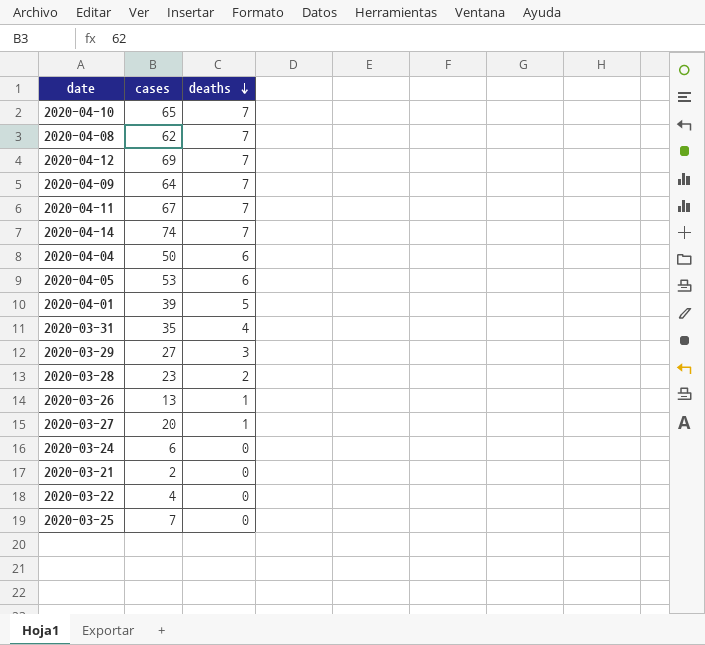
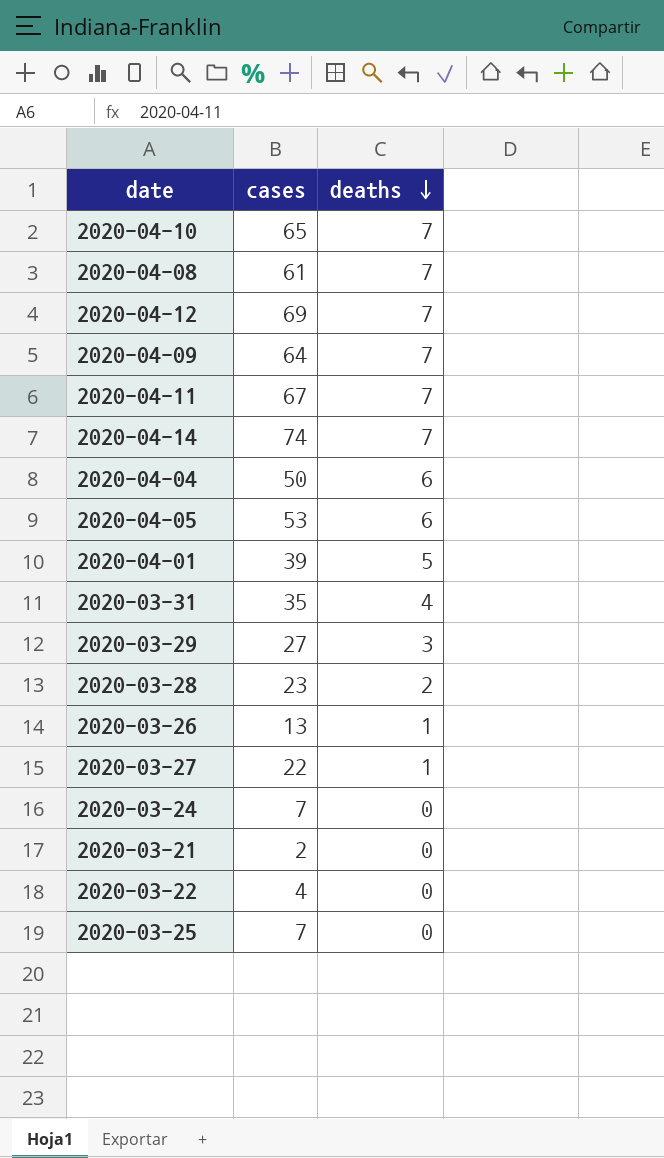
2020-04-08 | cases: 62 -> 61
2020-03-27 | cases: 20 -> 22
2020-03-24 | cases: 6 -> 7

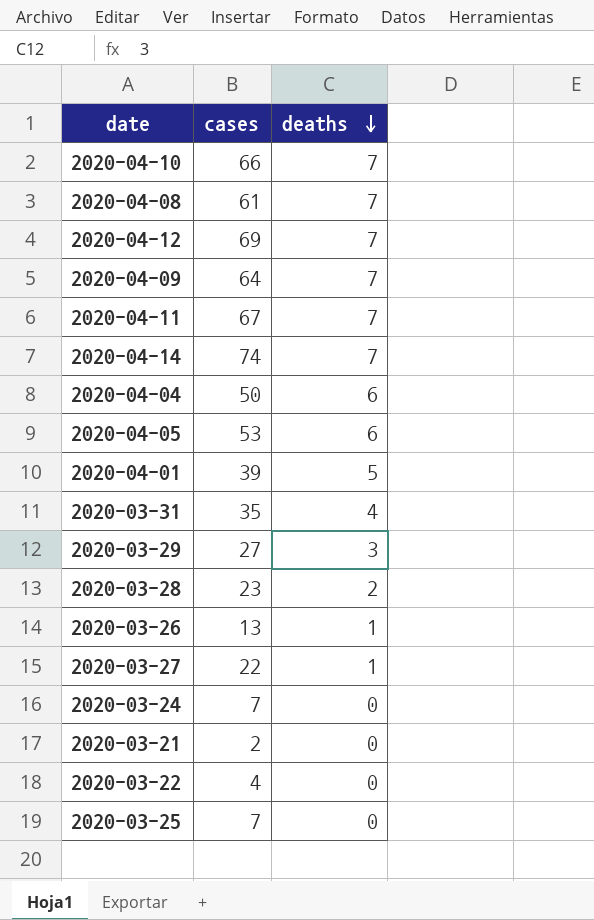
2020-04-10 | cases: 65 -> 66

